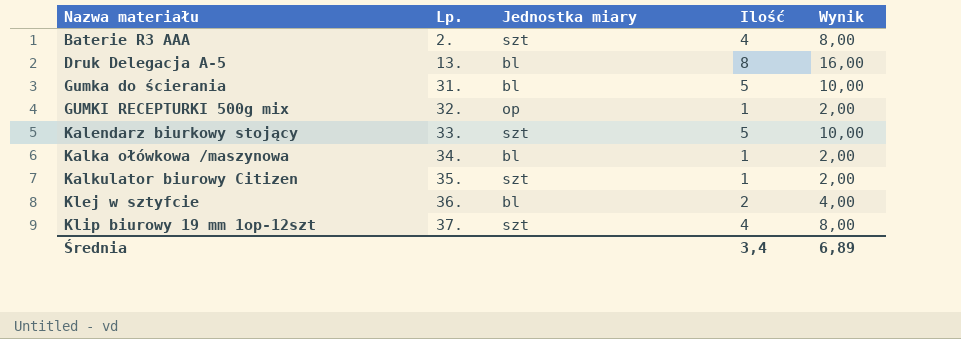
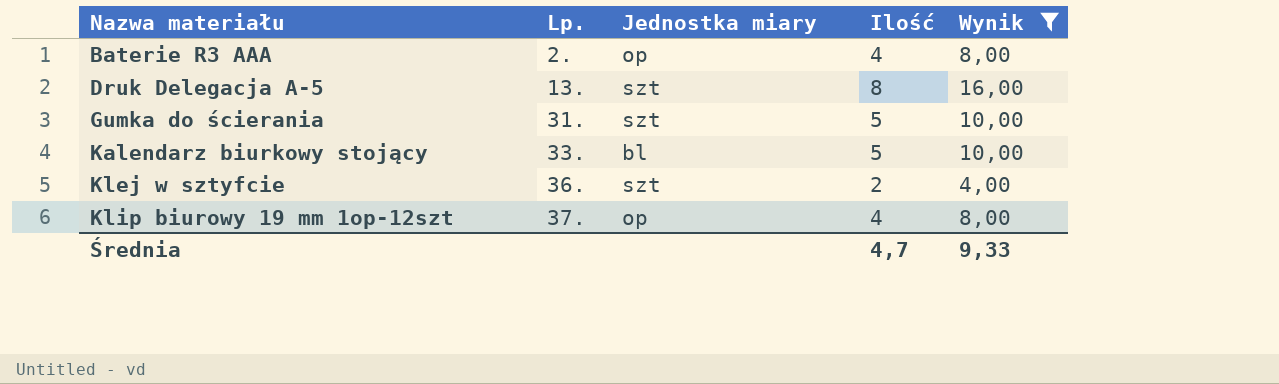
filter: none -> Wynik != 2,00
Baterie R3 AAA | Jednostka miary: szt -> op
Druk Delegacja A-5 | Jednostka miary: bl -> szt
Gumka do ścierania | Jednostka miary: bl -> szt
Kalendarz biurkowy stojący | Jednostka miary: szt -> bl
Klej w sztyfcie | Jednostka miary: bl -> szt
Klip biurowy 19 mm 1op-12szt | Jednostka miary: szt -> op
Średnia | Ilość: 3,4 -> 4,7
Średnia | Wynik: 6,89 -> 9,33

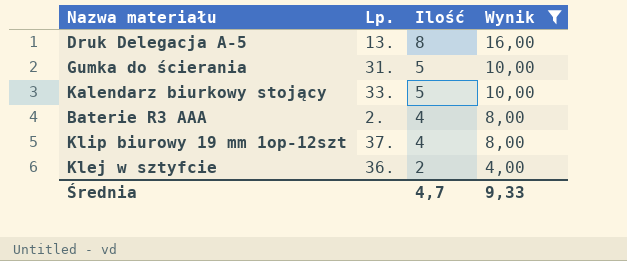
row order: Nazwa materiału ascending -> Ilość descending
column Jednostka miary | position: 3 -> none

